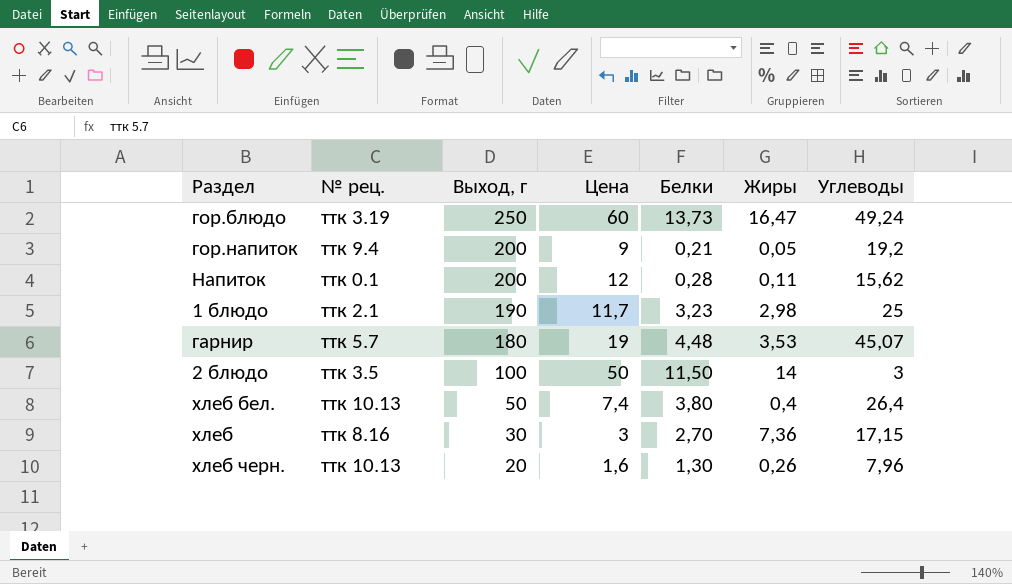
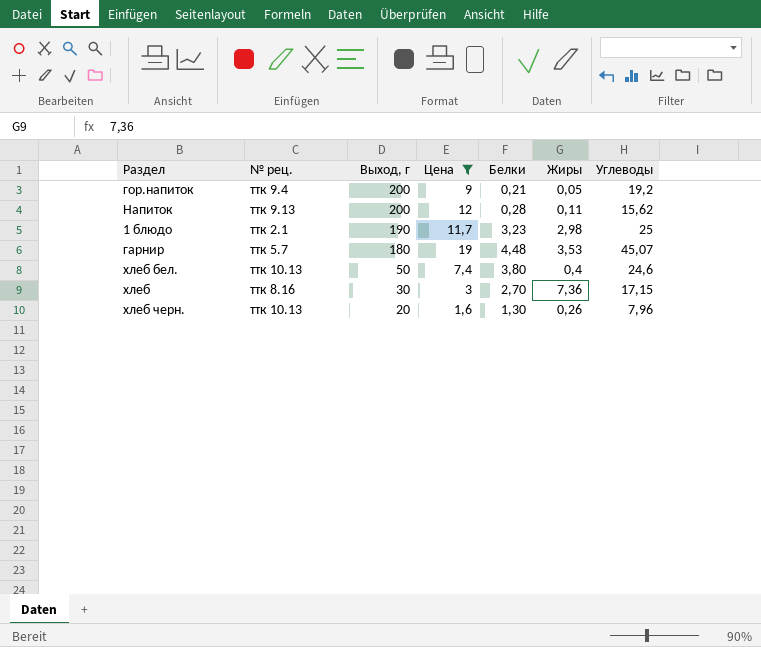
filter: none -> Цена <= 19
Напиток | № рец.: ттк 0.1 -> ттк 9.13
хлеб бел. | Углеводы: 26,4 -> 24,6

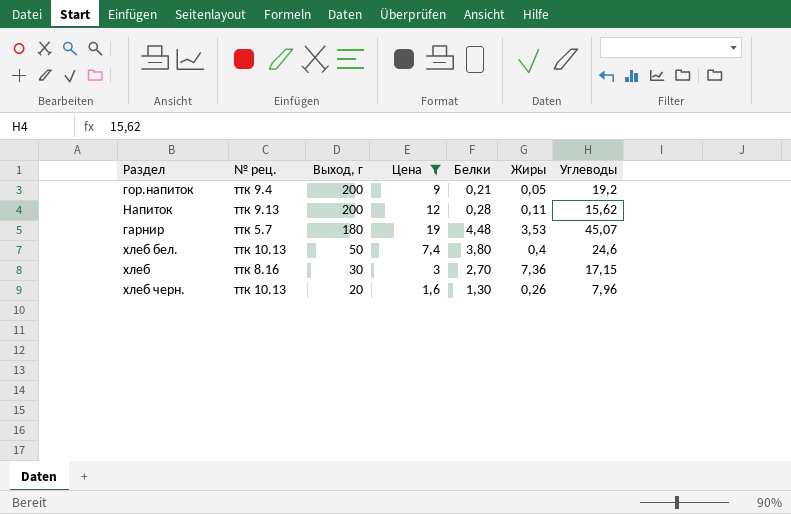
row 1 блюдо: ттк 2.1 | 190 | 11,7 | 3,23 | 2,98 | 25 -> none

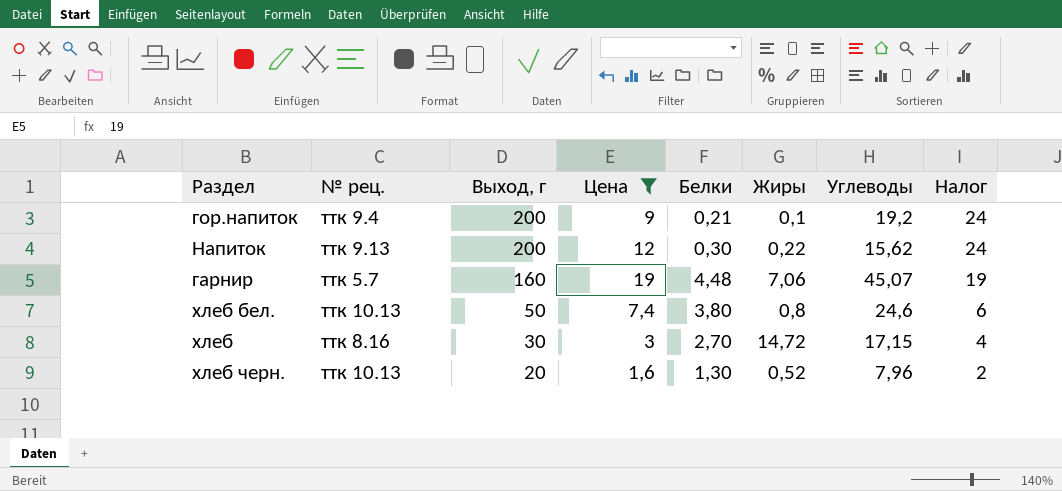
column Налог | formula: none -> [Выход, г] * 0,12
гор.напиток | Жиры: 0,05 -> 0,1
Напиток | Белки: 0,28 -> 0,30
Напиток | Жиры: 0,11 -> 0,22
гарнир | Выход, г: 180 -> 160
гарнир | Жиры: 3,53 -> 7,06
хлеб бел. | Жиры: 0,4 -> 0,8
хлеб | Жиры: 7,36 -> 14,72
хлеб черн. | Жиры: 0,26 -> 0,52

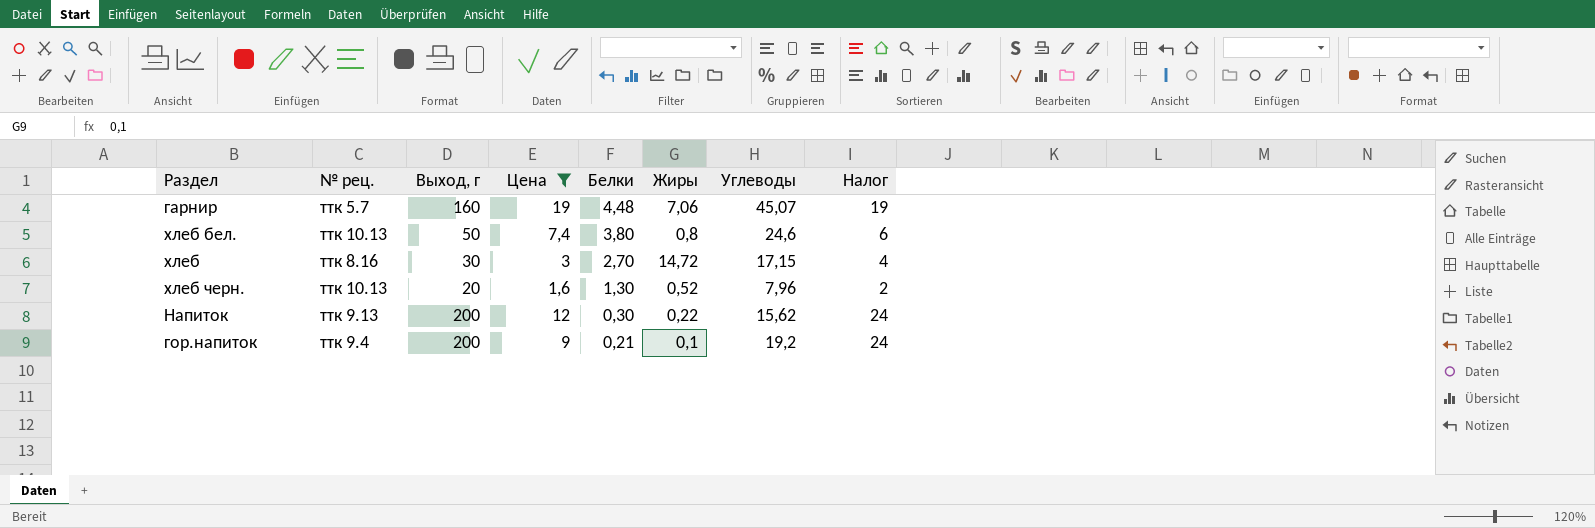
row order: Выход, г descending -> Белки descending

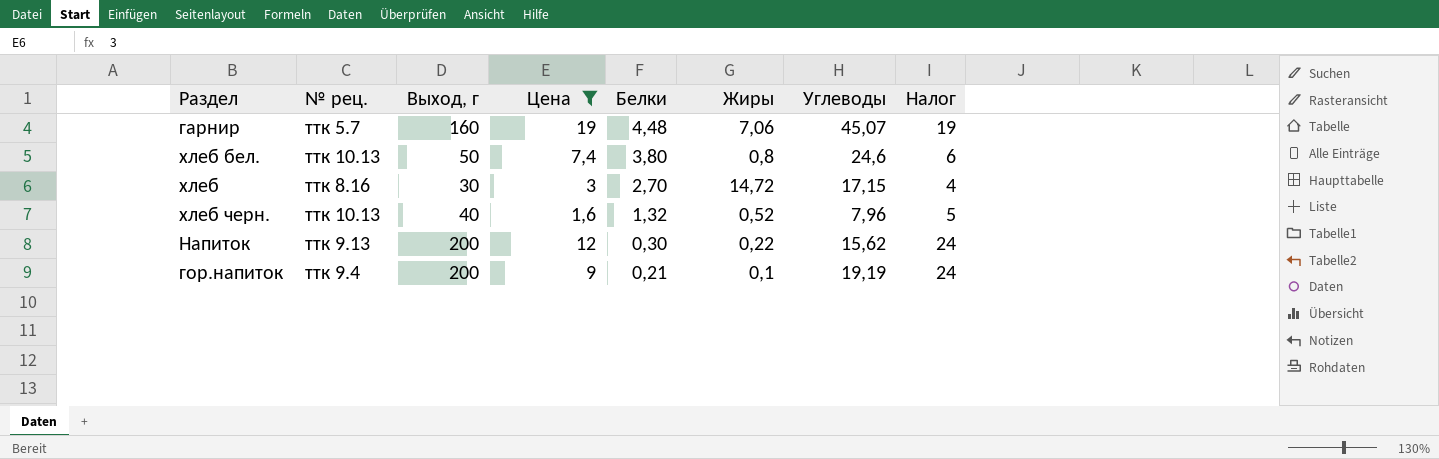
хлеб черн. | Выход, г: 20 -> 40
хлеб черн. | Белки: 1,30 -> 1,32
хлеб черн. | Налог: 2 -> 5
гор.напиток | Углеводы: 19,2 -> 19,19

